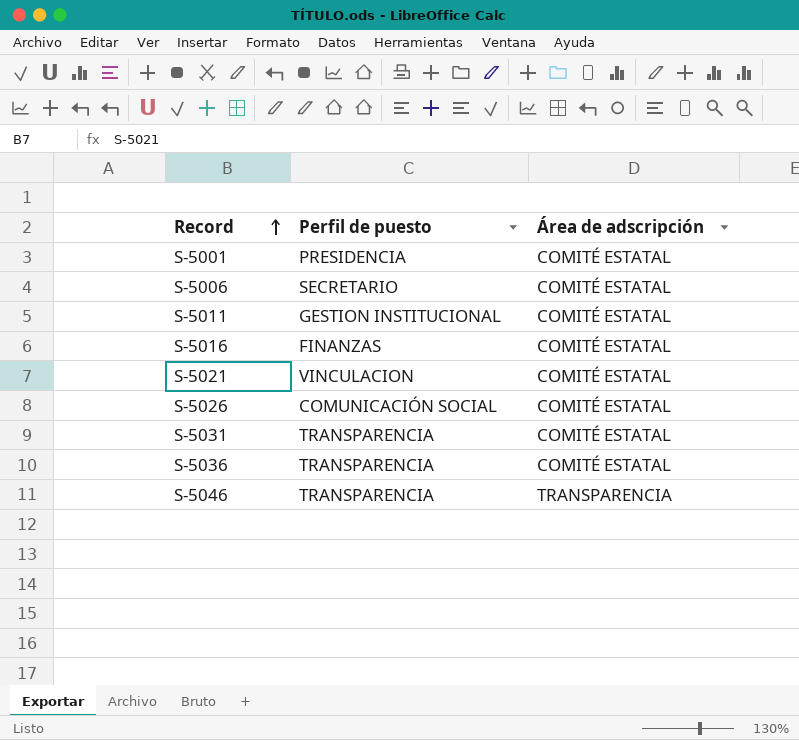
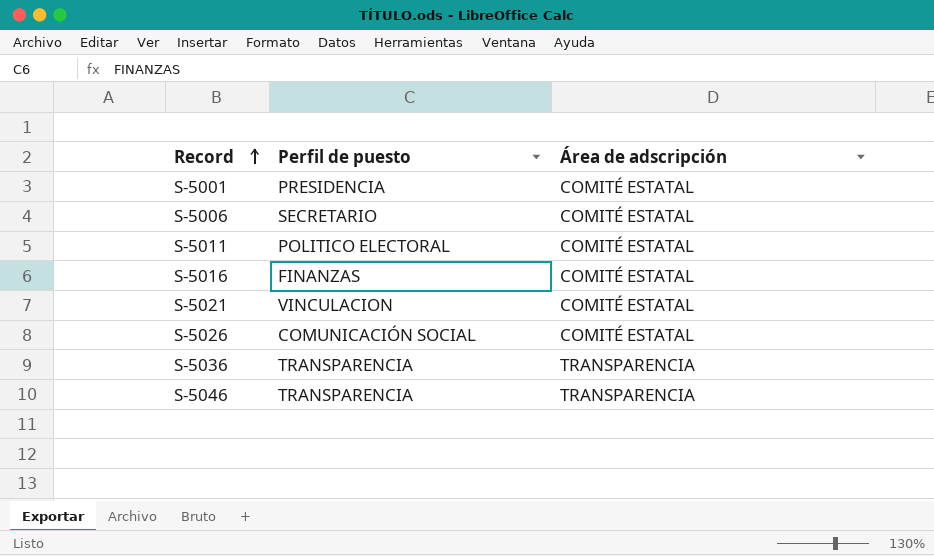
row S-5031: TRANSPARENCIA | COMITÉ ESTATAL -> none
S-5011 | Perfil de puesto: GESTION INSTITUCIONAL -> POLITICO ELECTORAL
S-5036 | Área de adscripción: COMITÉ ESTATAL -> TRANSPARENCIA

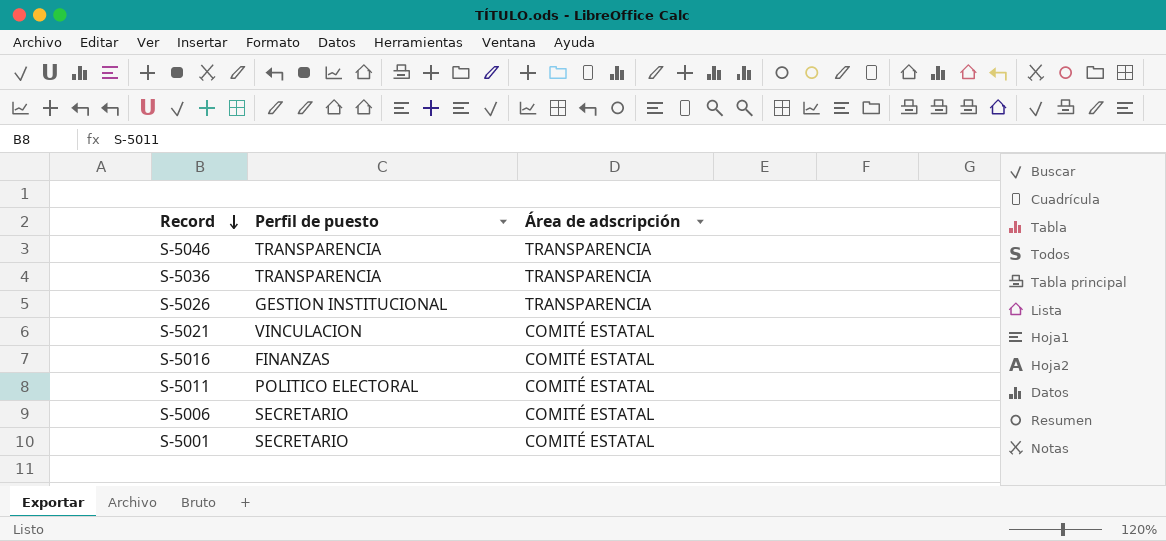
row order: Record ascending -> Record descending
S-5026 | Perfil de puesto: COMUNICACIÓN SOCIAL -> GESTION INSTITUCIONAL
S-5026 | Área de adscripción: COMITÉ ESTATAL -> TRANSPARENCIA
S-5001 | Perfil de puesto: PRESIDENCIA -> SECRETARIO

